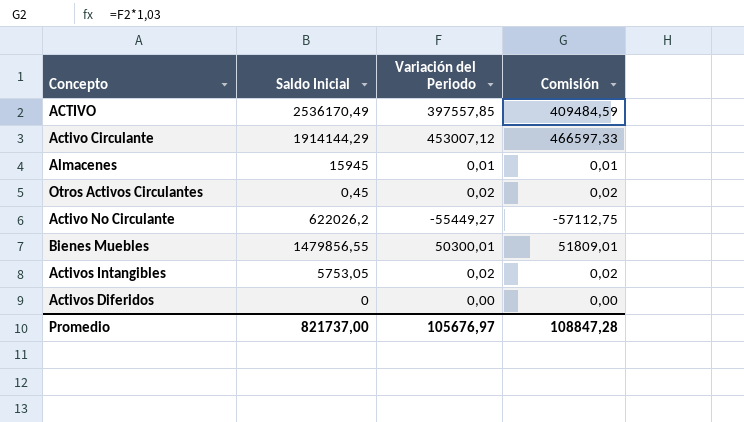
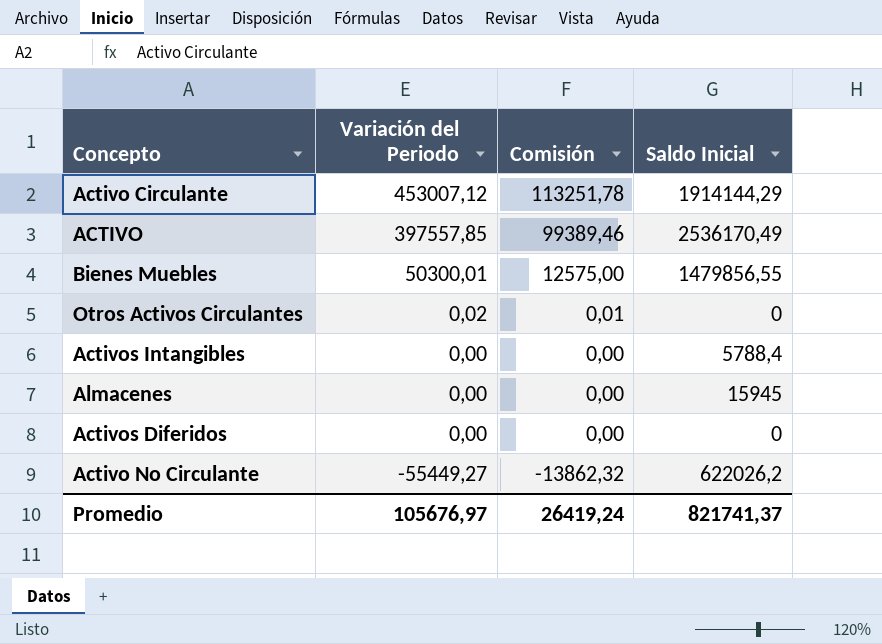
row order: none -> Variación del Periodo descending
column Comisión | formula: [Variación del Periodo] * 1,03 -> [Variación del Periodo] * 0,25
column Saldo Inicial | position: 2 -> 4
Otros Activos Circulantes | Saldo Inicial: 0,45 -> 0
Activos Intangibles | Variación del Periodo: 0,02 -> 0,00
Activos Intangibles | Saldo Inicial: 5753,05 -> 5788,4
Almacenes | Variación del Periodo: 0,01 -> 0,00
Promedio | Comisión: 108847,28 -> 26419,24
Promedio | Saldo Inicial: 821737,00 -> 821741,37

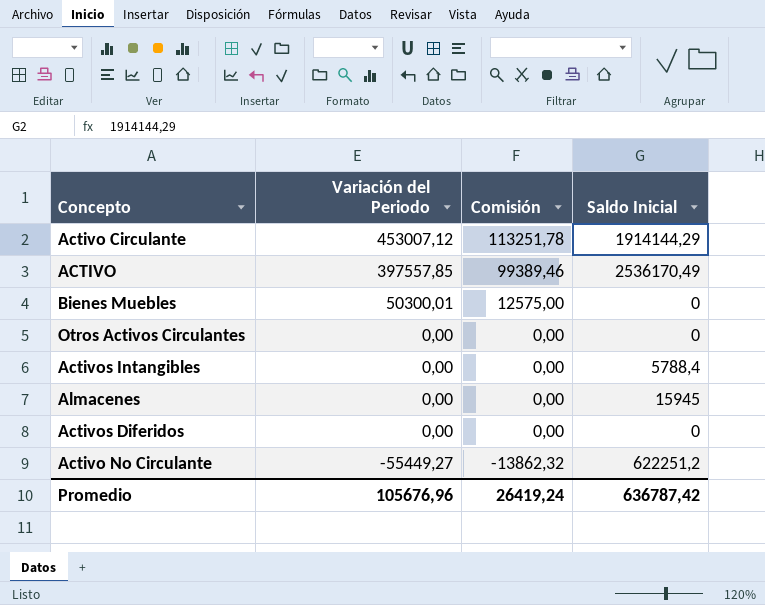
Bienes Muebles | Saldo Inicial: 1479856,55 -> 0
Otros Activos Circulantes | Variación del Periodo: 0,02 -> 0,00
Otros Activos Circulantes | Comisión: 0,01 -> 0,00
Activo No Circulante | Saldo Inicial: 622026,2 -> 622251,2
Promedio | Variación del Periodo: 105676,97 -> 105676,96
Promedio | Saldo Inicial: 821741,37 -> 636787,42

